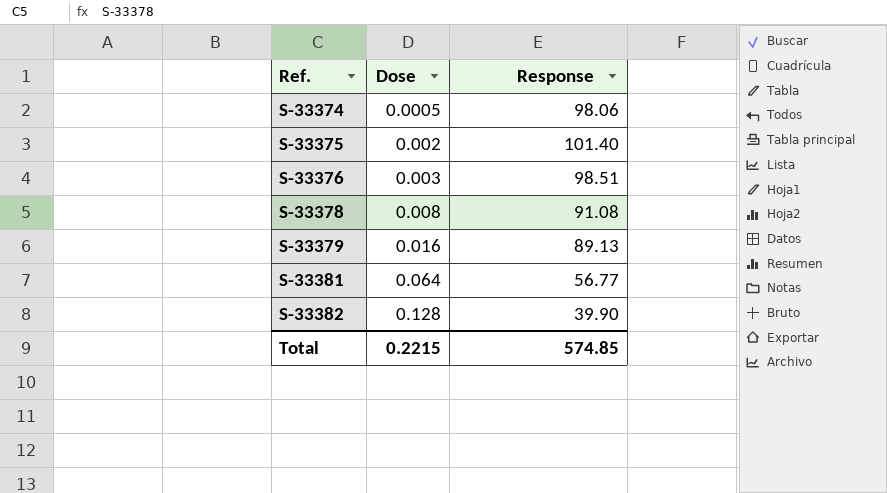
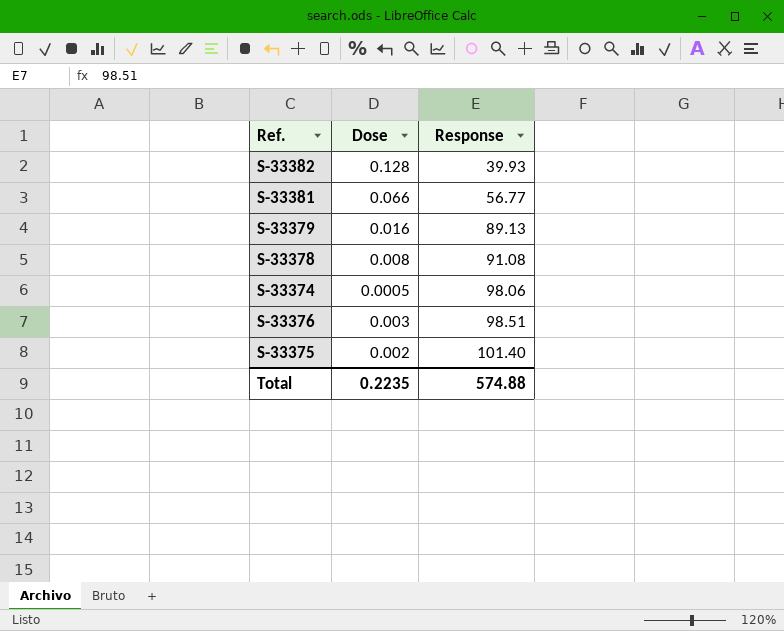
row order: Ref. ascending -> Response ascending
S-33382 | Response: 39.90 -> 39.93
S-33381 | Dose: 0.064 -> 0.066
Total | Dose: 0.2215 -> 0.2235
Total | Response: 574.85 -> 574.88

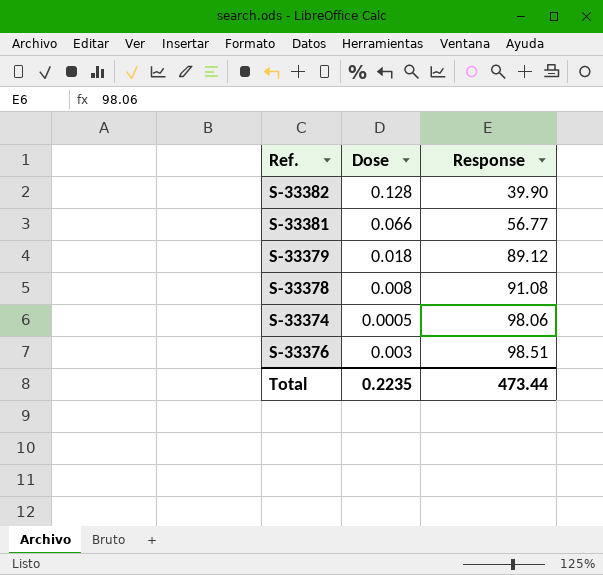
row S-33375: 0.002 | 101.40 -> none
S-33382 | Response: 39.93 -> 39.90
S-33379 | Dose: 0.016 -> 0.018
S-33379 | Response: 89.13 -> 89.12
Total | Response: 574.88 -> 473.44

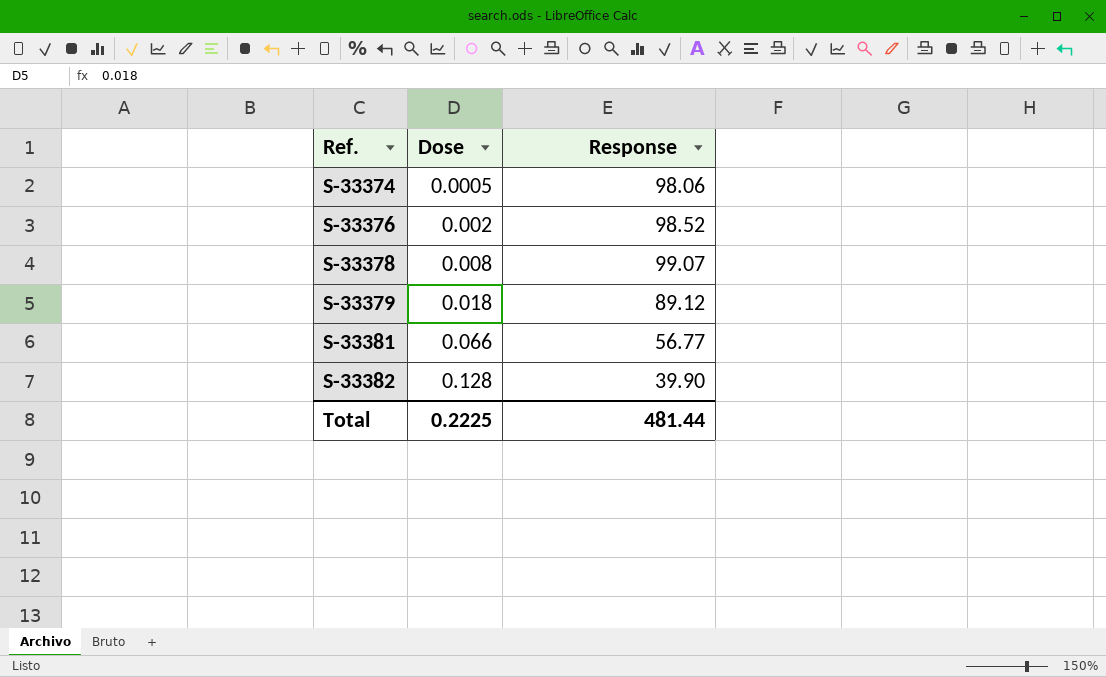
row order: Response ascending -> Ref. ascending
S-33376 | Dose: 0.003 -> 0.002
S-33376 | Response: 98.51 -> 98.52
S-33378 | Response: 91.08 -> 99.07
Total | Dose: 0.2235 -> 0.2225
Total | Response: 473.44 -> 481.44

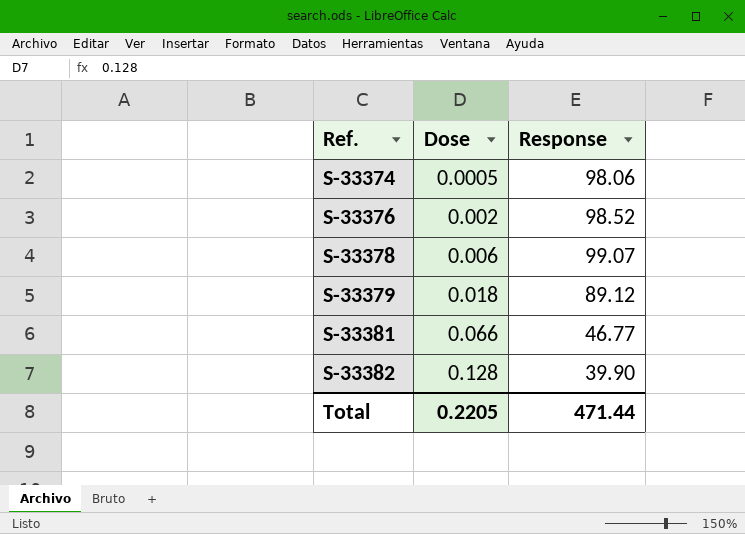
S-33378 | Dose: 0.008 -> 0.006
S-33381 | Response: 56.77 -> 46.77
Total | Dose: 0.2225 -> 0.2205
Total | Response: 481.44 -> 471.44

